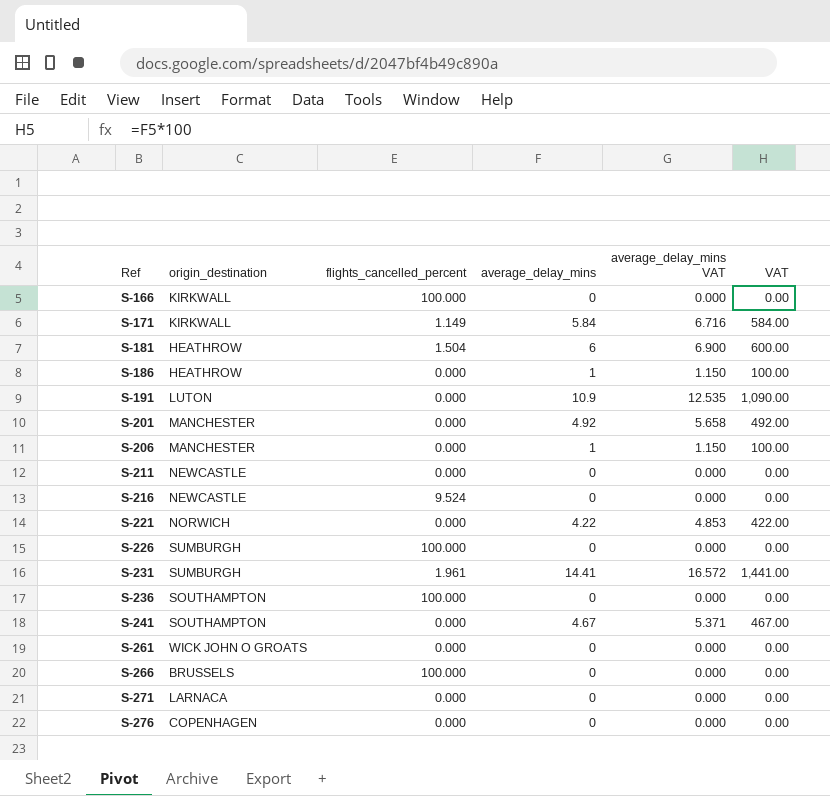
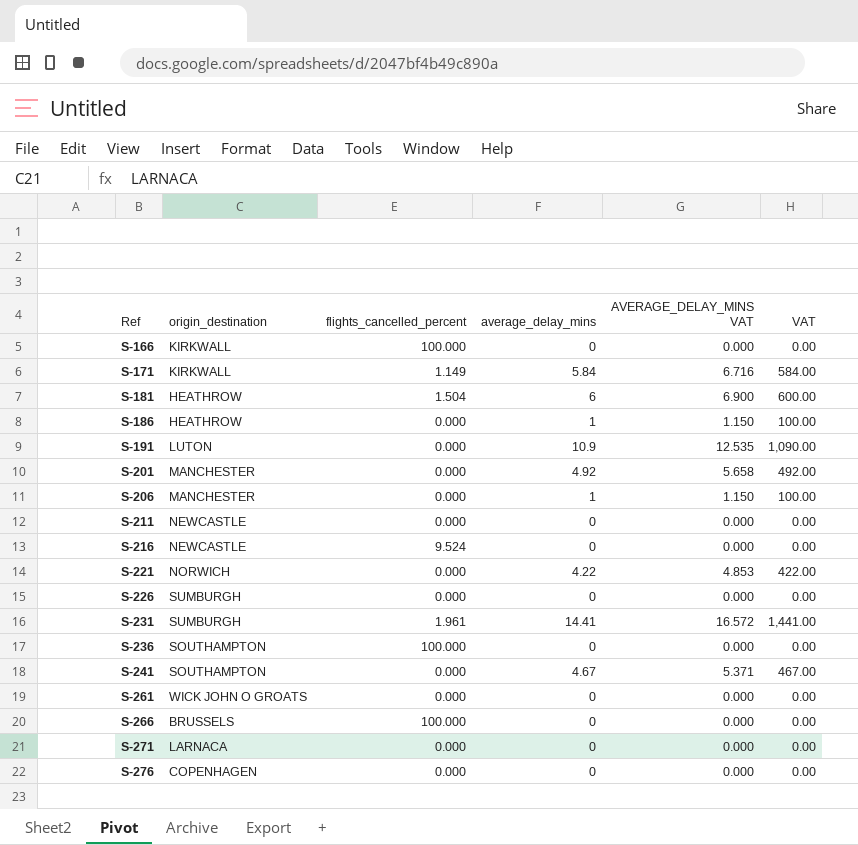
column name: average_delay_mins VAT -> AVERAGE_DELAY_MINS VAT
S-226 | flights_cancelled_percent: 100.000 -> 0.000

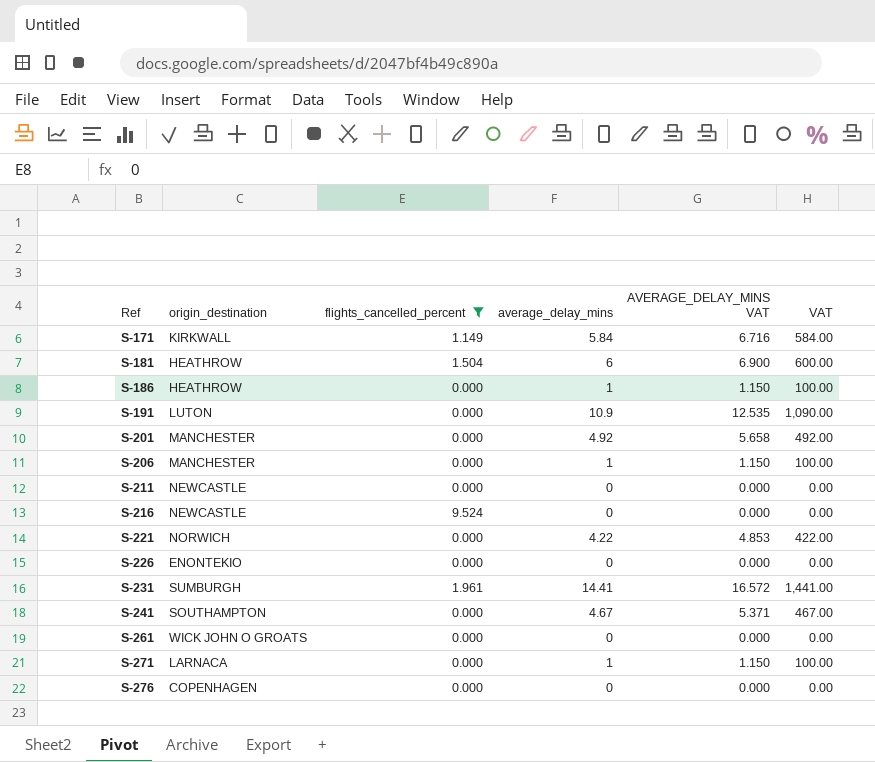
filter: none -> flights_cancelled_percent != 100.000
S-226 | origin_destination: SUMBURGH -> ENONTEKIO
S-271 | average_delay_mins: 0 -> 1
S-271 | AVERAGE_DELAY_MINS VAT: 0.000 -> 1.150
S-271 | VAT: 0.00 -> 100.00

